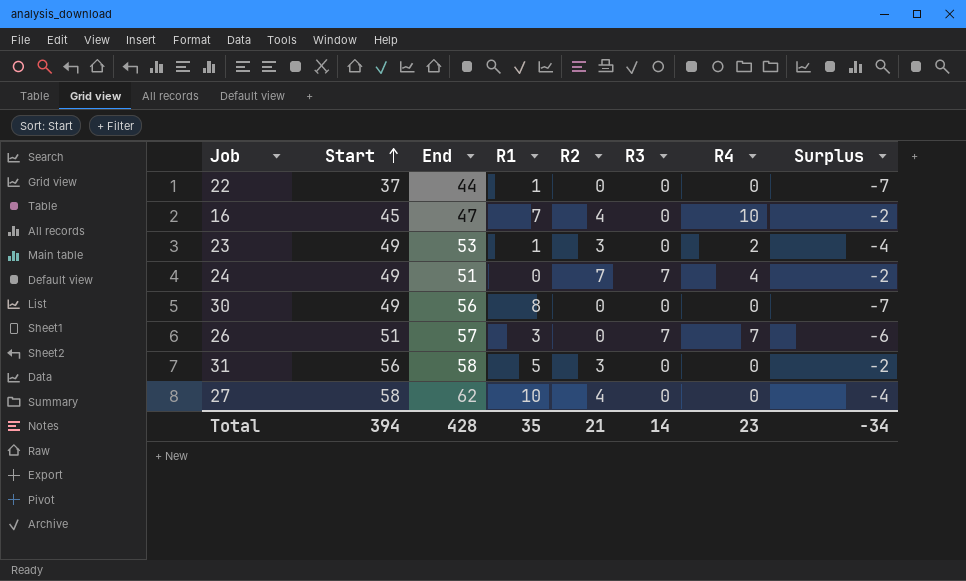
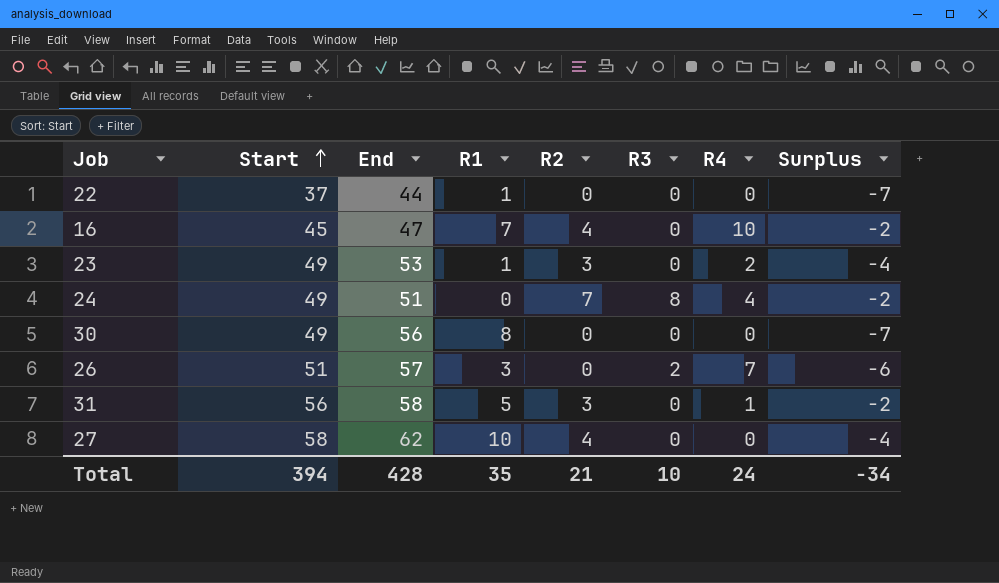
24 | R3: 7 -> 8
26 | R3: 7 -> 2
31 | R4: 0 -> 1
Total | R3: 14 -> 10
Total | R4: 23 -> 24

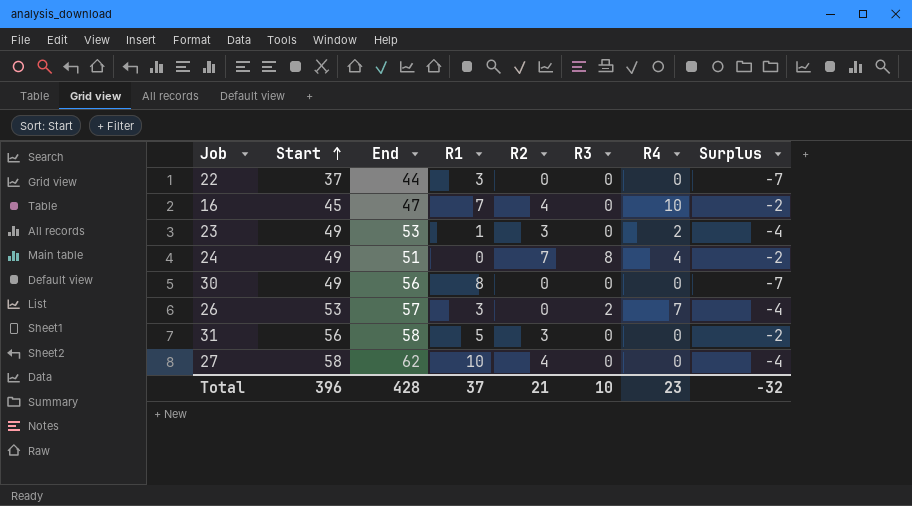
22 | R1: 1 -> 3
26 | Start: 51 -> 53
26 | Surplus: -6 -> -4
31 | R4: 1 -> 0
Total | Start: 394 -> 396
Total | R1: 35 -> 37
Total | R4: 24 -> 23
Total | Surplus: -34 -> -32

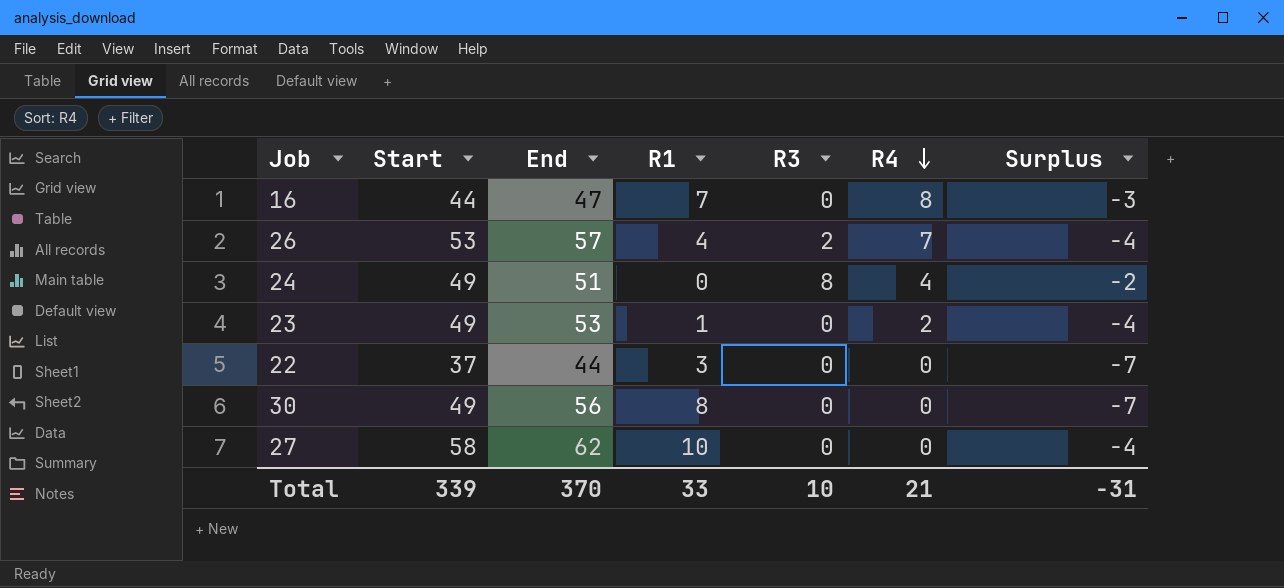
row order: Start ascending -> R4 descending
column R2 | position: 5 -> none
row 31: 56 | 58 | 5 | 3 | 0 | 0 | -2 -> none
16 | Start: 45 -> 44
16 | R4: 10 -> 8
16 | Surplus: -2 -> -3
26 | R1: 3 -> 4
Total | Start: 396 -> 339
Total | End: 428 -> 370
Total | R1: 37 -> 33
Total | R4: 23 -> 21
Total | Surplus: -32 -> -31

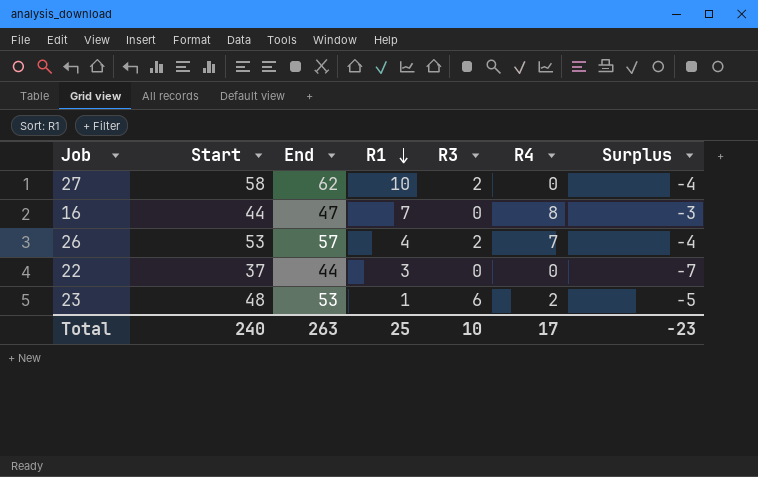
row order: R4 descending -> R1 descending
row 24: 49 | 51 | 0 | 8 | 4 | -2 -> none
row 30: 49 | 56 | 8 | 0 | 0 | -7 -> none
27 | R3: 0 -> 2
23 | Start: 49 -> 48
23 | R3: 0 -> 6
23 | Surplus: -4 -> -5
Total | Start: 339 -> 240
Total | End: 370 -> 263
Total | R1: 33 -> 25
Total | R4: 21 -> 17
Total | Surplus: -31 -> -23

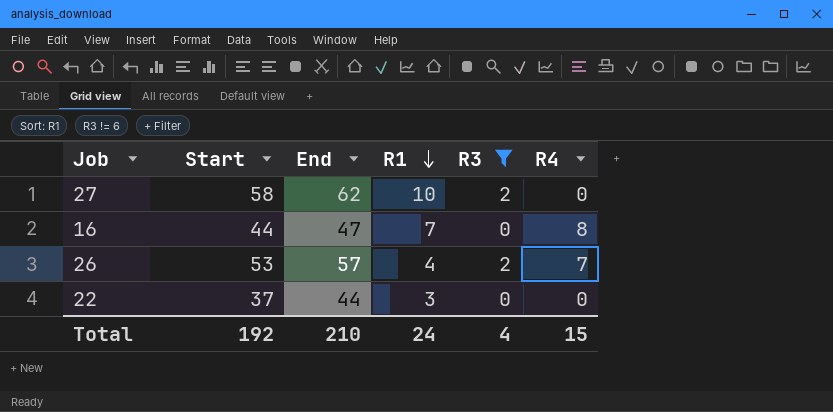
filter: none -> R3 != 6
column Surplus | formula: [Start] - [End] -> none
Total | Start: 240 -> 192
Total | End: 263 -> 210
Total | R1: 25 -> 24
Total | R3: 10 -> 4
Total | R4: 17 -> 15

